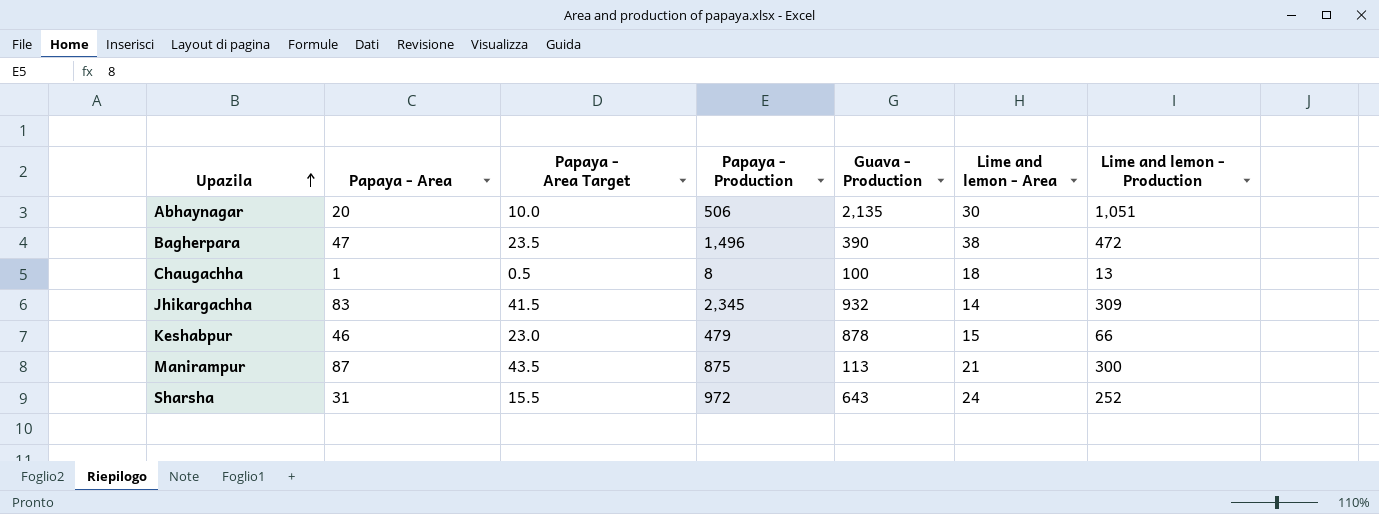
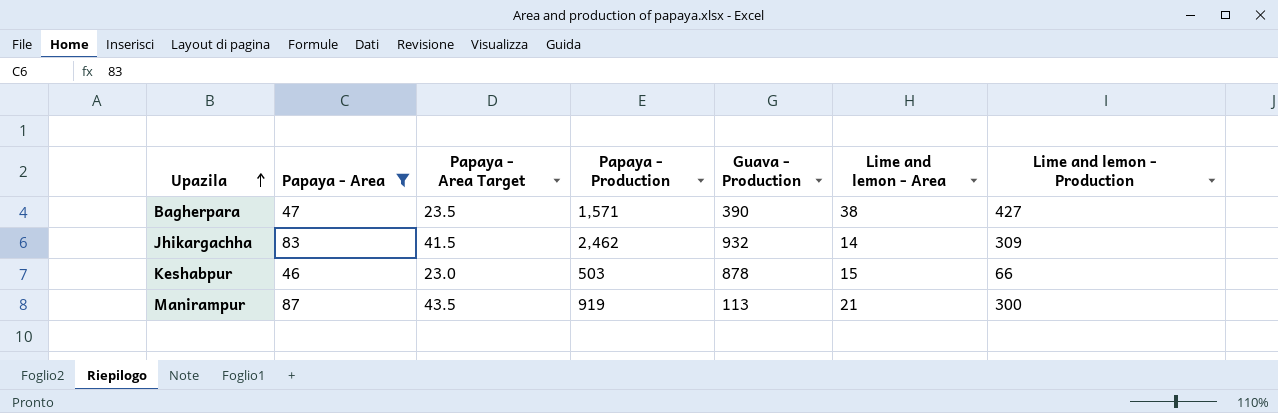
filter: none -> Papaya - Area >= 46
Bagherpara | Papaya - Production: 1,496 -> 1,571
Bagherpara | Lime and lemon - Production: 472 -> 427
Jhikargachha | Papaya - Production: 2,345 -> 2,462
Keshabpur | Papaya - Production: 479 -> 503
Manirampur | Papaya - Production: 875 -> 919

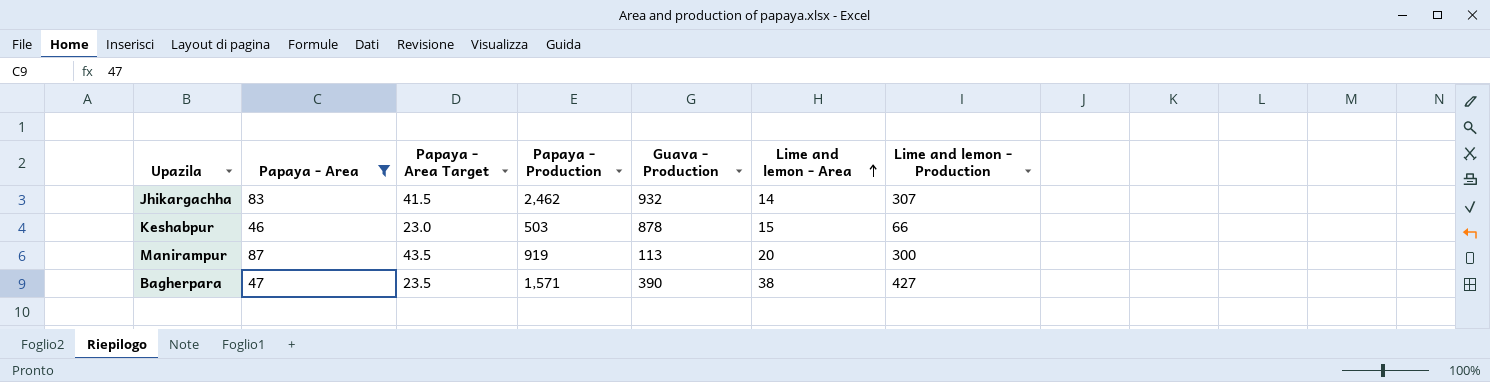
row order: Upazila ascending -> Lime and lemon - Area ascending
Jhikargachha | Lime and lemon - Production: 309 -> 307
Manirampur | Lime and lemon - Area: 21 -> 20

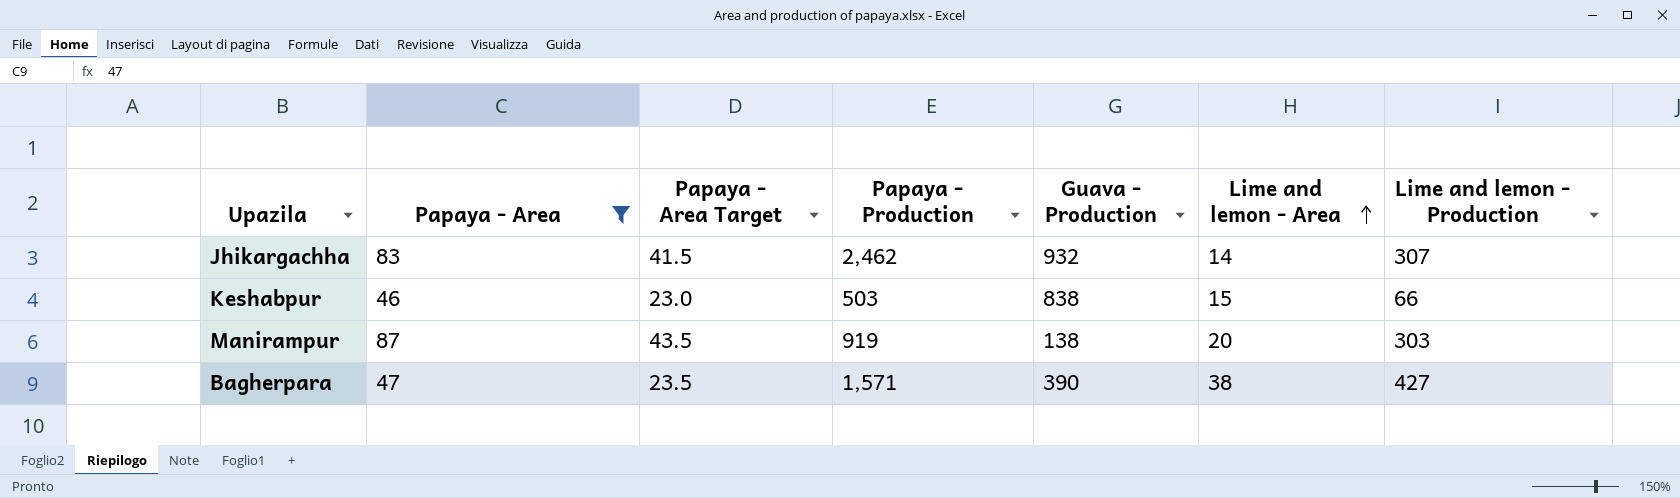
Keshabpur | Guava - Production: 878 -> 838
Manirampur | Guava - Production: 113 -> 138
Manirampur | Lime and lemon - Production: 300 -> 303

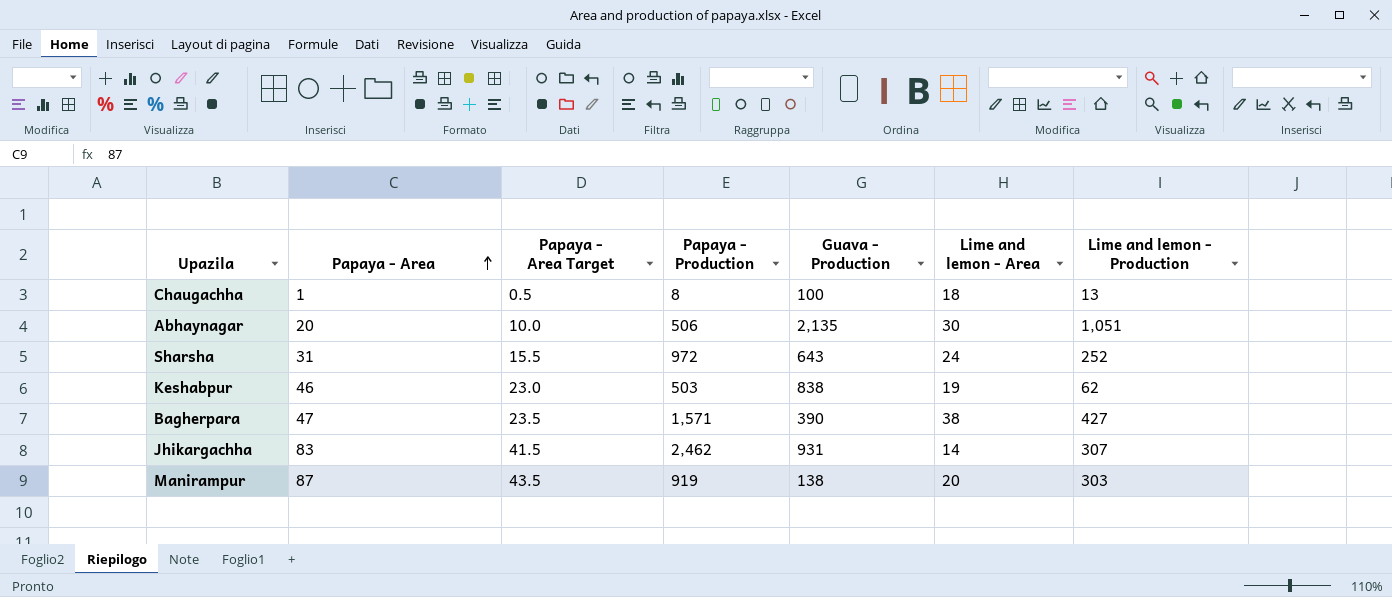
filter: Papaya - Area >= 46 -> none
row order: Lime and lemon - Area ascending -> Papaya - Area ascending
Keshabpur | Lime and lemon - Area: 15 -> 19
Keshabpur | Lime and lemon - Production: 66 -> 62
Jhikargachha | Guava - Production: 932 -> 931

